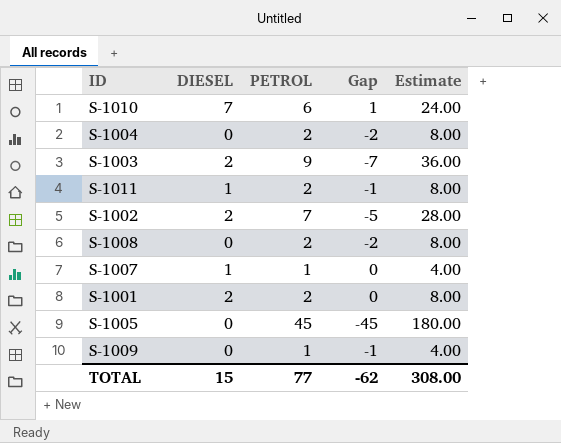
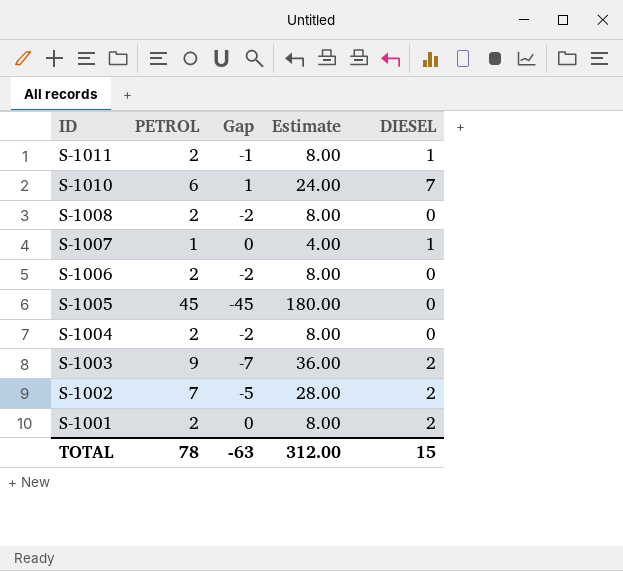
row order: none -> ID descending
column DIESEL | position: 2 -> 5
row S-1009: 0 | 1 | -1 | 4.00 -> none
row S-1006: none -> 2 | -2 | 8.00 | 0
TOTAL | PETROL: 77 -> 78
TOTAL | Gap: -62 -> -63
TOTAL | Estimate: 308.00 -> 312.00

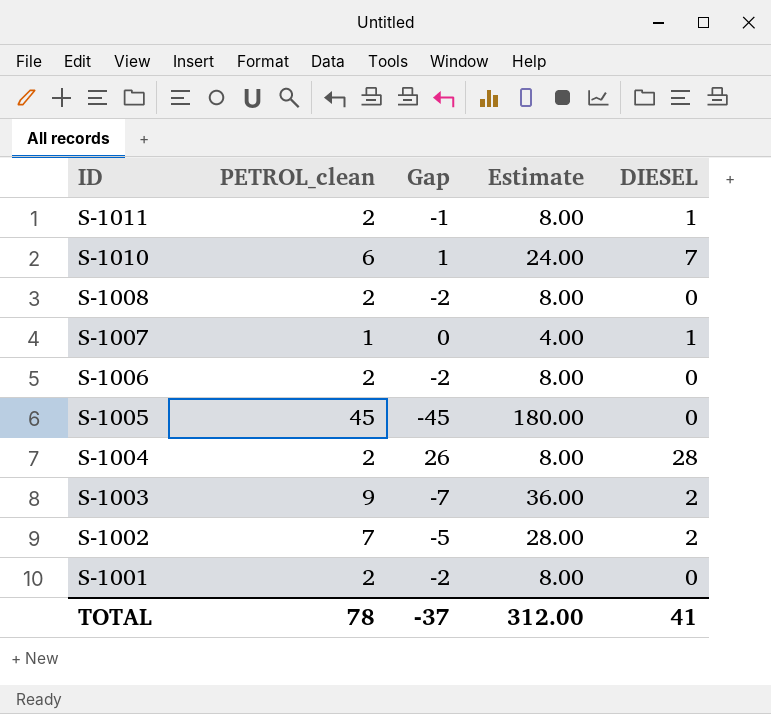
column name: PETROL -> PETROL_clean
S-1004 | Gap: -2 -> 26
S-1004 | DIESEL: 0 -> 28
S-1001 | Gap: 0 -> -2
S-1001 | DIESEL: 2 -> 0
TOTAL | Gap: -63 -> -37
TOTAL | DIESEL: 15 -> 41

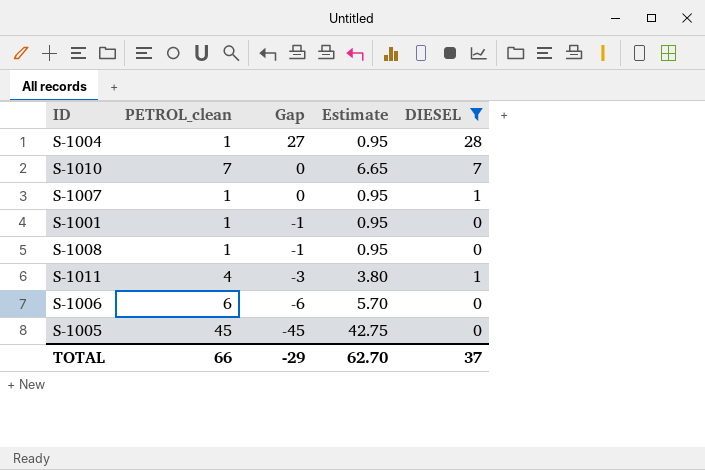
filter: none -> DIESEL != 2
row order: ID descending -> Gap descending
column Estimate | formula: [PETROL_clean] * 4 -> [PETROL_clean] * 0.95
S-1004 | PETROL_clean: 2 -> 1
S-1004 | Gap: 26 -> 27
S-1010 | PETROL_clean: 6 -> 7
S-1010 | Gap: 1 -> 0
S-1001 | PETROL_clean: 2 -> 1
S-1001 | Gap: -2 -> -1
S-1008 | PETROL_clean: 2 -> 1
S-1008 | Gap: -2 -> -1
S-1011 | PETROL_clean: 2 -> 4
S-1011 | Gap: -1 -> -3
S-1006 | PETROL_clean: 2 -> 6
S-1006 | Gap: -2 -> -6
TOTAL | PETROL_clean: 78 -> 66
TOTAL | Gap: -37 -> -29
TOTAL | Estimate: 312.00 -> 62.70
TOTAL | DIESEL: 41 -> 37

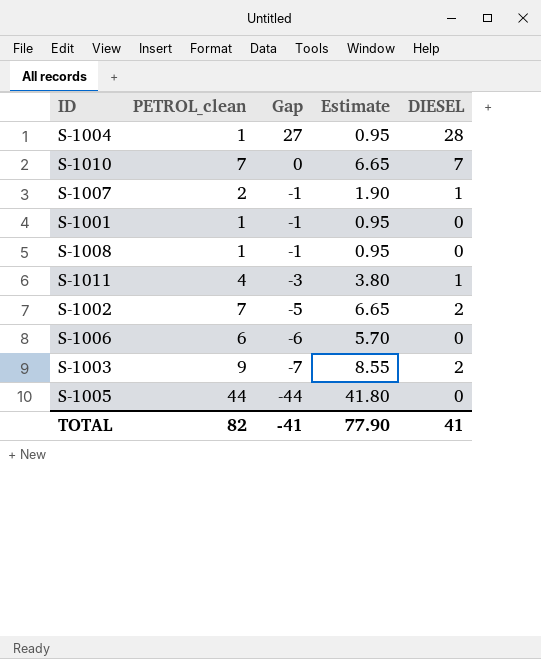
filter: DIESEL != 2 -> none
S-1007 | PETROL_clean: 1 -> 2
S-1007 | Gap: 0 -> -1
S-1007 | Estimate: 0.95 -> 1.90
S-1005 | PETROL_clean: 45 -> 44
S-1005 | Gap: -45 -> -44
S-1005 | Estimate: 42.75 -> 41.80
TOTAL | PETROL_clean: 66 -> 82
TOTAL | Gap: -29 -> -41
TOTAL | Estimate: 62.70 -> 77.90
TOTAL | DIESEL: 37 -> 41

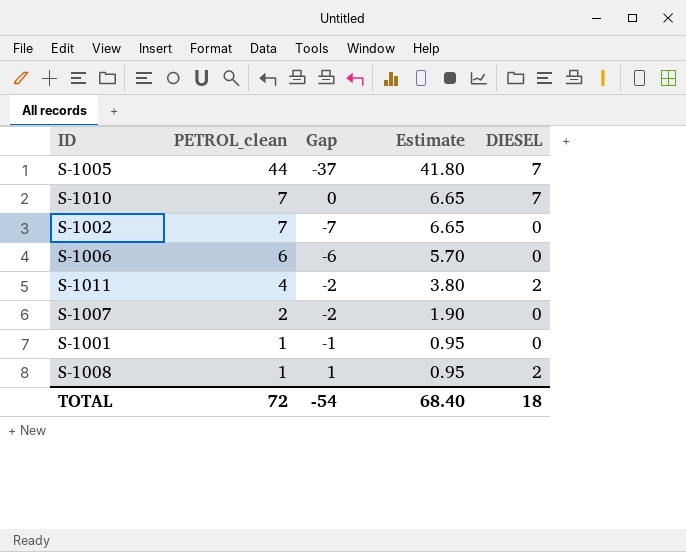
row order: Gap descending -> PETROL_clean descending
row S-1004: 1 | 27 | 0.95 | 28 -> none
row S-1003: 9 | -7 | 8.55 | 2 -> none
S-1005 | Gap: -44 -> -37
S-1005 | DIESEL: 0 -> 7
S-1002 | Gap: -5 -> -7
S-1002 | DIESEL: 2 -> 0
S-1011 | Gap: -3 -> -2
S-1011 | DIESEL: 1 -> 2
S-1007 | Gap: -1 -> -2
S-1007 | DIESEL: 1 -> 0
S-1008 | Gap: -1 -> 1
S-1008 | DIESEL: 0 -> 2
TOTAL | PETROL_clean: 82 -> 72
TOTAL | Gap: -41 -> -54
TOTAL | Estimate: 77.90 -> 68.40
TOTAL | DIESEL: 41 -> 18

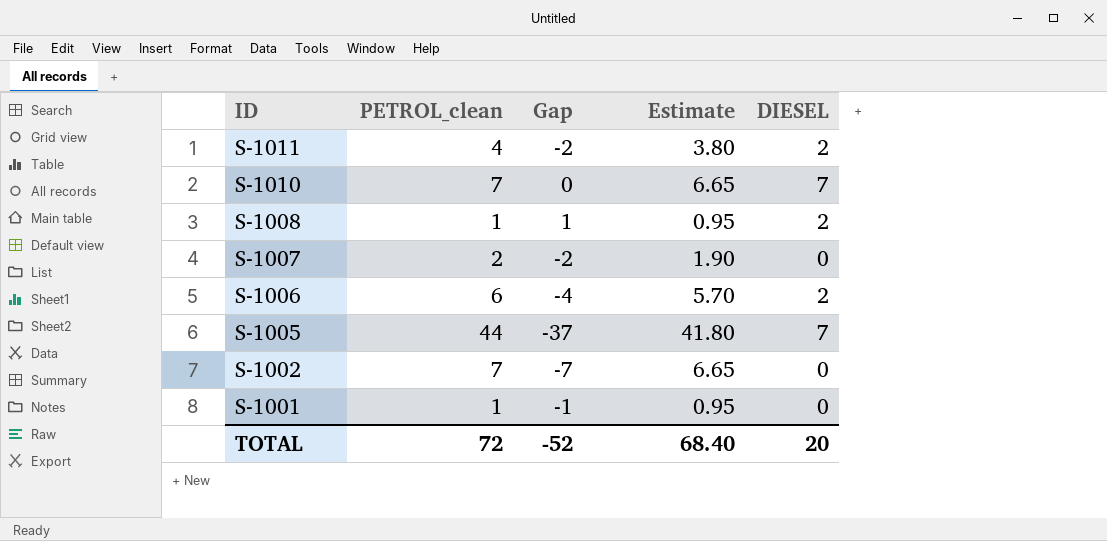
row order: PETROL_clean descending -> ID descending
S-1006 | Gap: -6 -> -4
S-1006 | DIESEL: 0 -> 2
TOTAL | Gap: -54 -> -52
TOTAL | DIESEL: 18 -> 20

